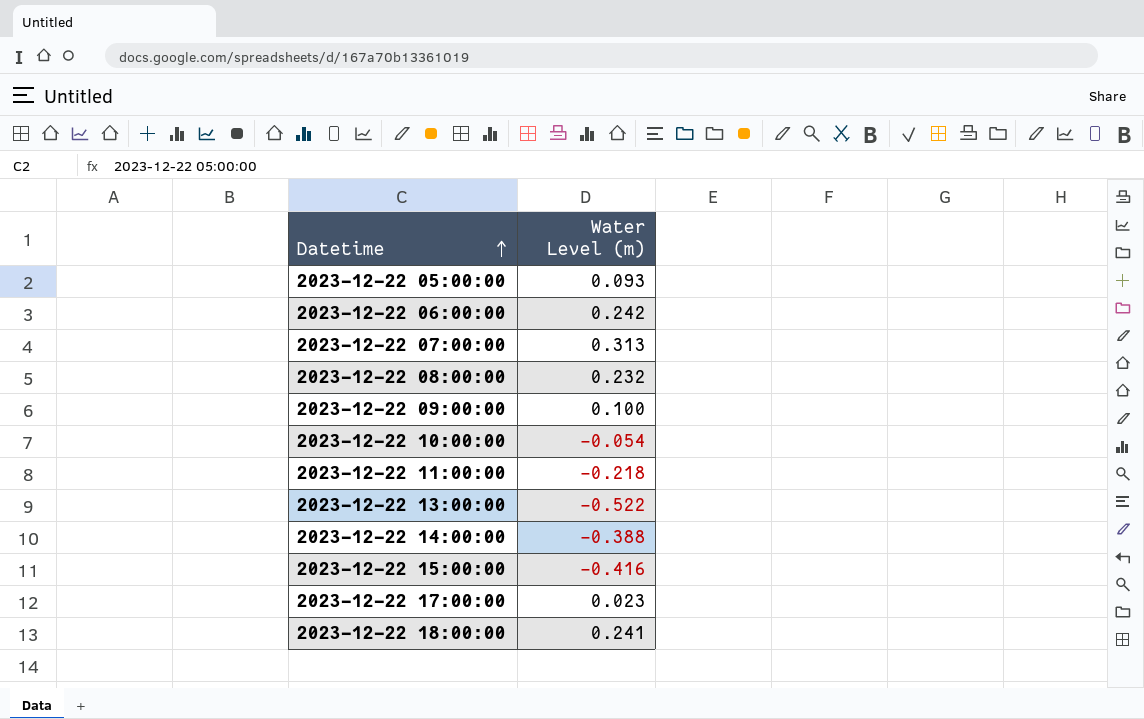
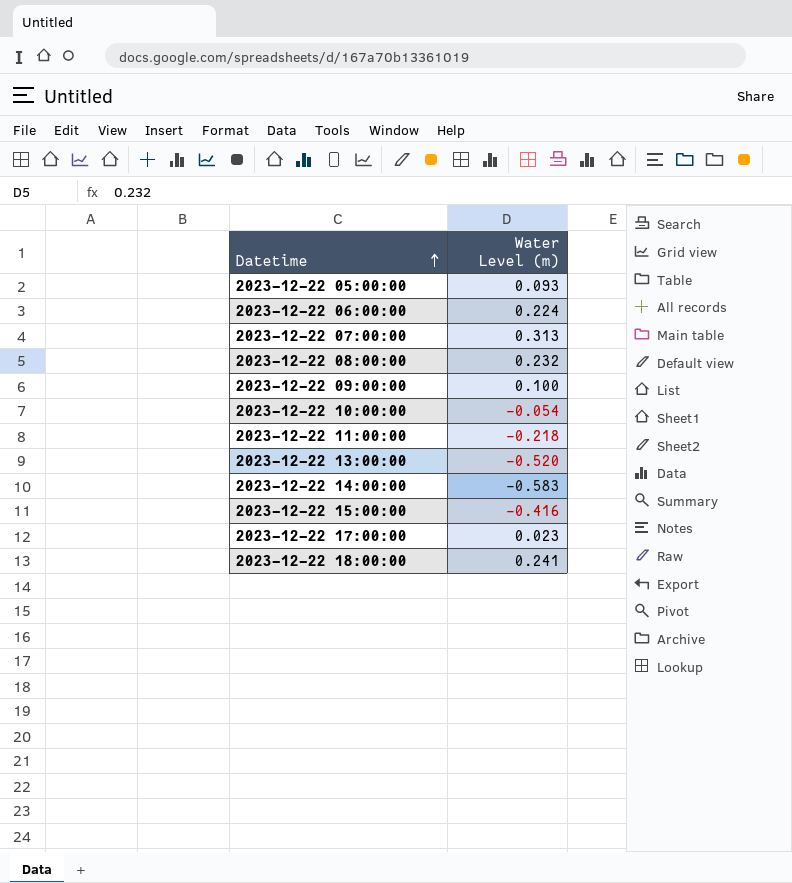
2023-12-22 06:00:00 | Water Level (m): 0.242 -> 0.224
2023-12-22 13:00:00 | Water Level (m): -0.522 -> -0.520
2023-12-22 14:00:00 | Water Level (m): -0.388 -> -0.583

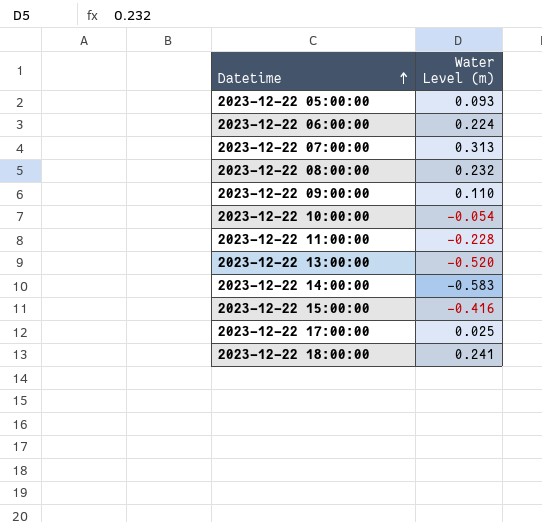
2023-12-22 09:00:00 | Water Level (m): 0.100 -> 0.110
2023-12-22 11:00:00 | Water Level (m): -0.218 -> -0.228
2023-12-22 17:00:00 | Water Level (m): 0.023 -> 0.025

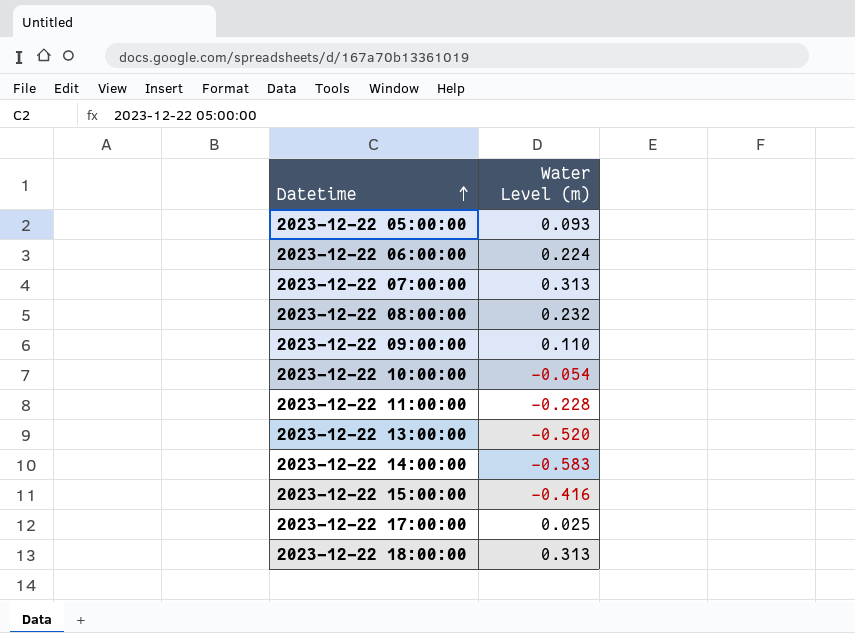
2023-12-22 18:00:00 | Water Level (m): 0.241 -> 0.313

